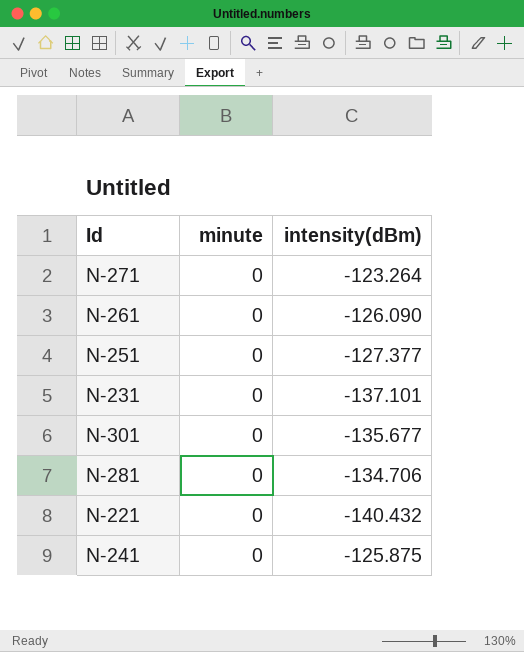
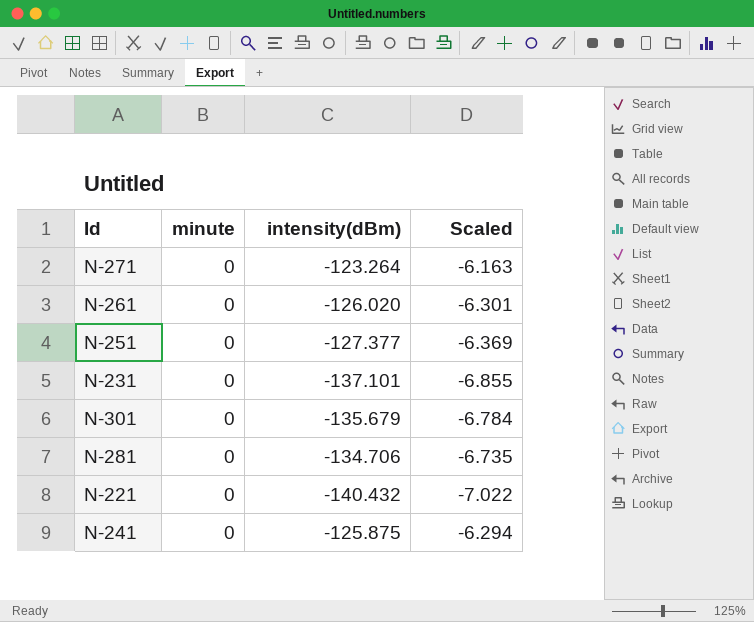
column Scaled | formula: none -> [intensity(dBm)] * 0.05
N-261 | intensity(dBm): -126.090 -> -126.020
N-301 | intensity(dBm): -135.677 -> -135.679

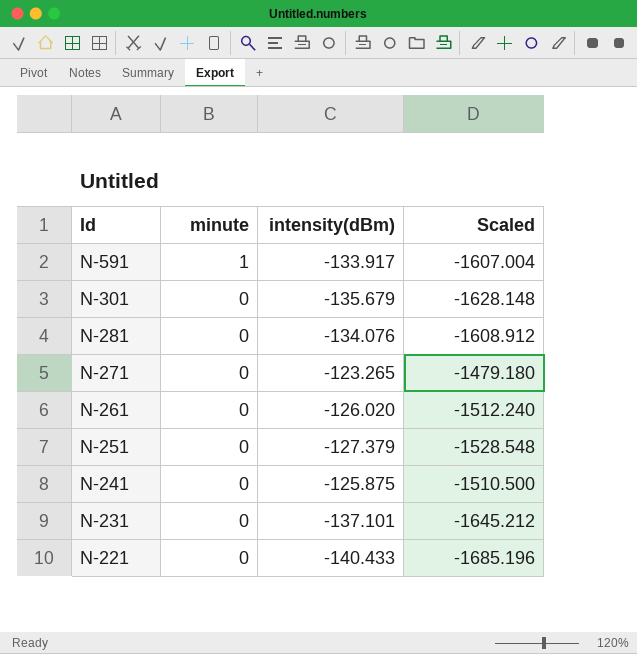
row order: none -> Id descending
column Scaled | formula: [intensity(dBm)] * 0.05 -> [intensity(dBm)] * 12
row N-591: none -> 1 | -133.917 | -1607.004
N-281 | intensity(dBm): -134.706 -> -134.076
N-271 | intensity(dBm): -123.264 -> -123.265
N-251 | intensity(dBm): -127.377 -> -127.379
N-221 | intensity(dBm): -140.432 -> -140.433

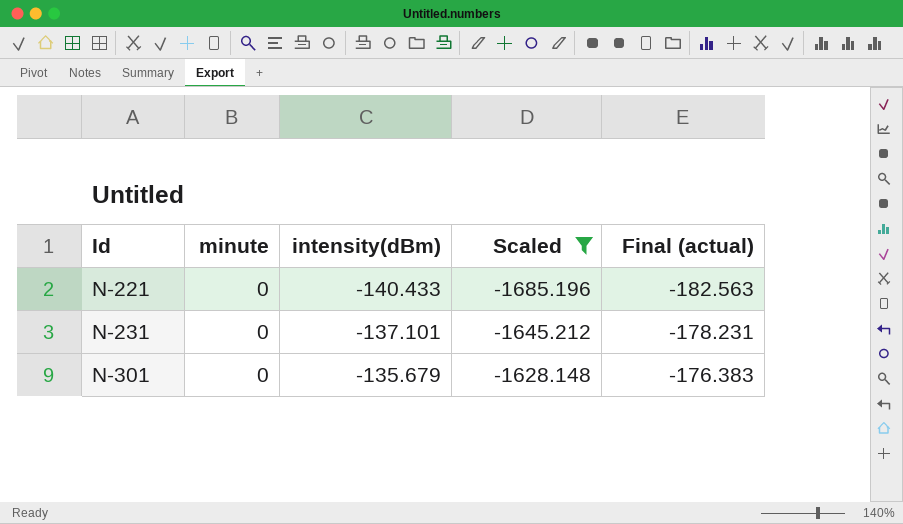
filter: none -> Scaled <= -1628.148
row order: Id descending -> Id ascending
column Final (actual) | formula: none -> [intensity(dBm)] * 1.3

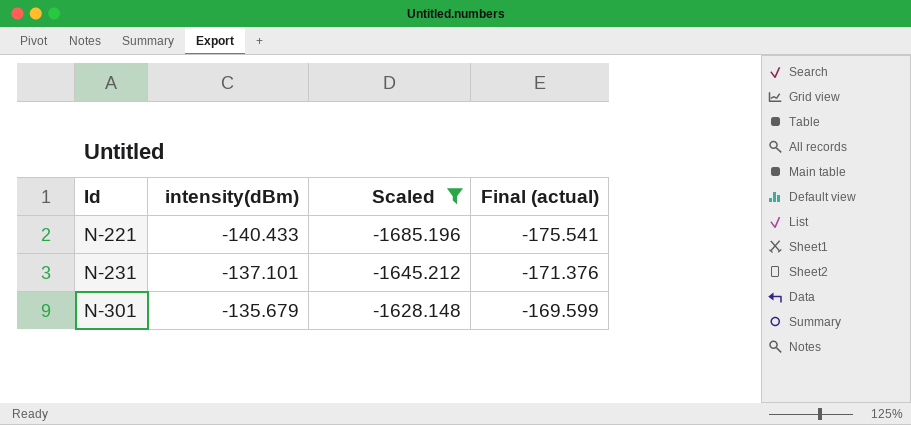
column minute | position: 2 -> none
column Final (actual) | formula: [intensity(dBm)] * 1.3 -> [intensity(dBm)] * 1.25

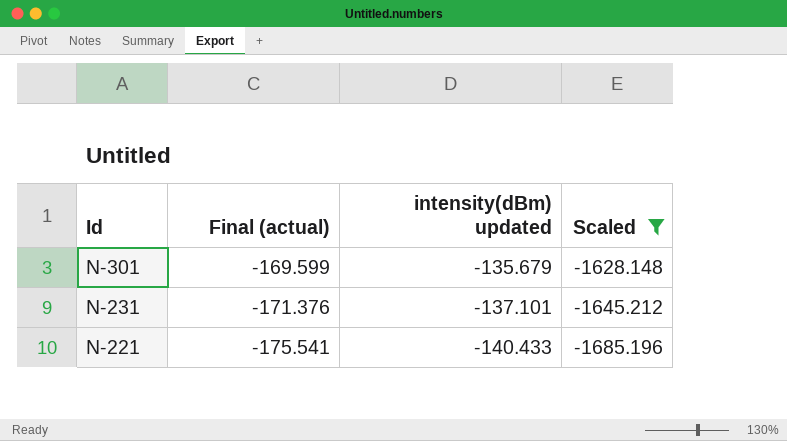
row order: Id ascending -> Id descending
column Final (actual) | position: 4 -> 2
column name: intensity(dBm) -> intensity(dBm) updated

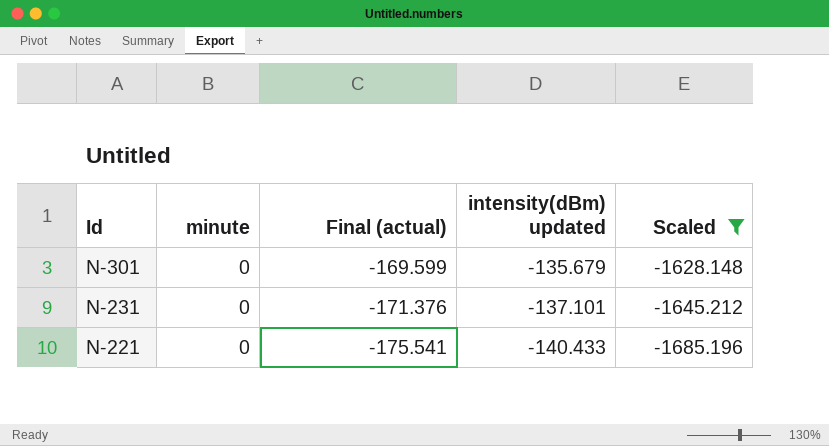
column minute | position: none -> 2

